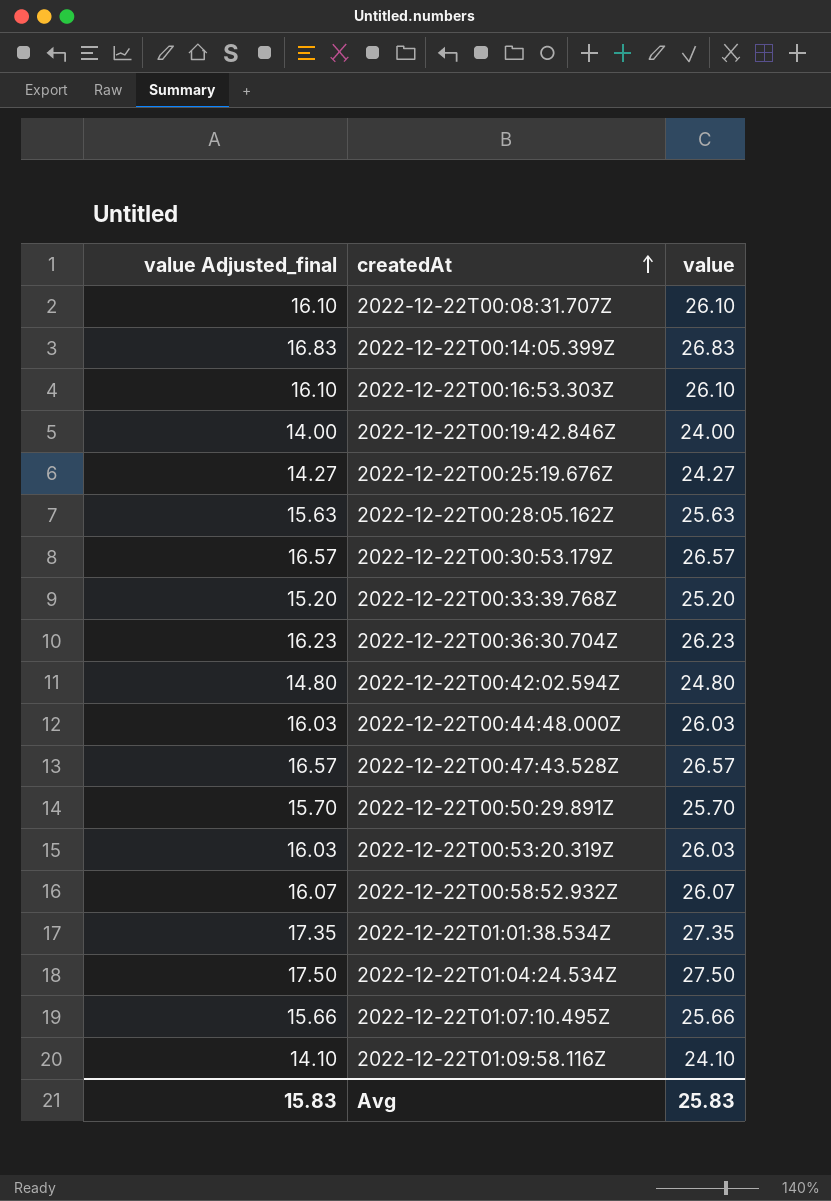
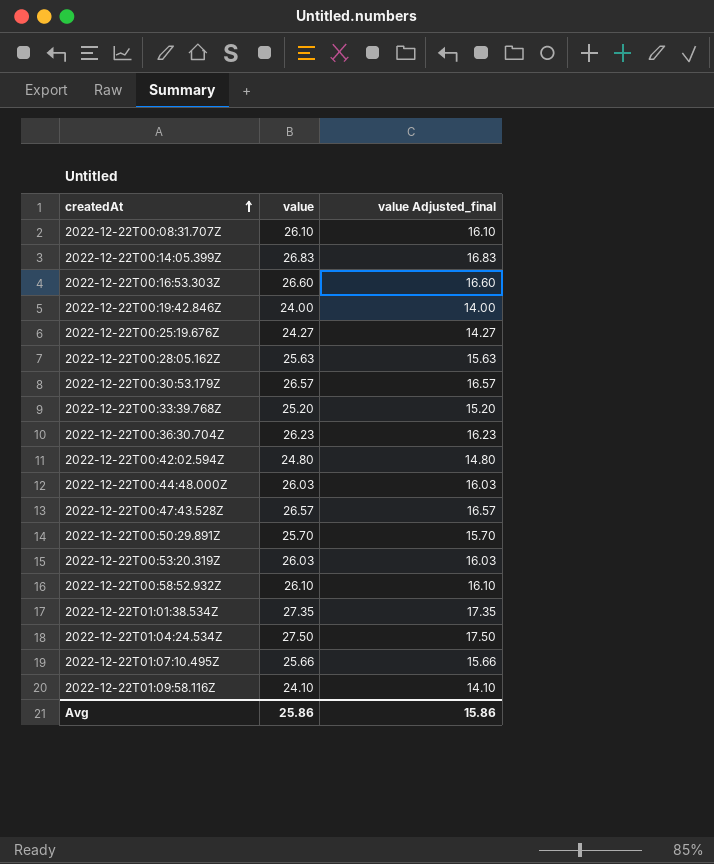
column value Adjusted_final | position: 1 -> 3
2022-12-22T00:16:53.303Z | value: 26.10 -> 26.60
2022-12-22T00:16:53.303Z | value Adjusted_final: 16.10 -> 16.60
2022-12-22T00:58:52.932Z | value: 26.07 -> 26.10
2022-12-22T00:58:52.932Z | value Adjusted_final: 16.07 -> 16.10
Avg | value: 25.83 -> 25.86
Avg | value Adjusted_final: 15.83 -> 15.86

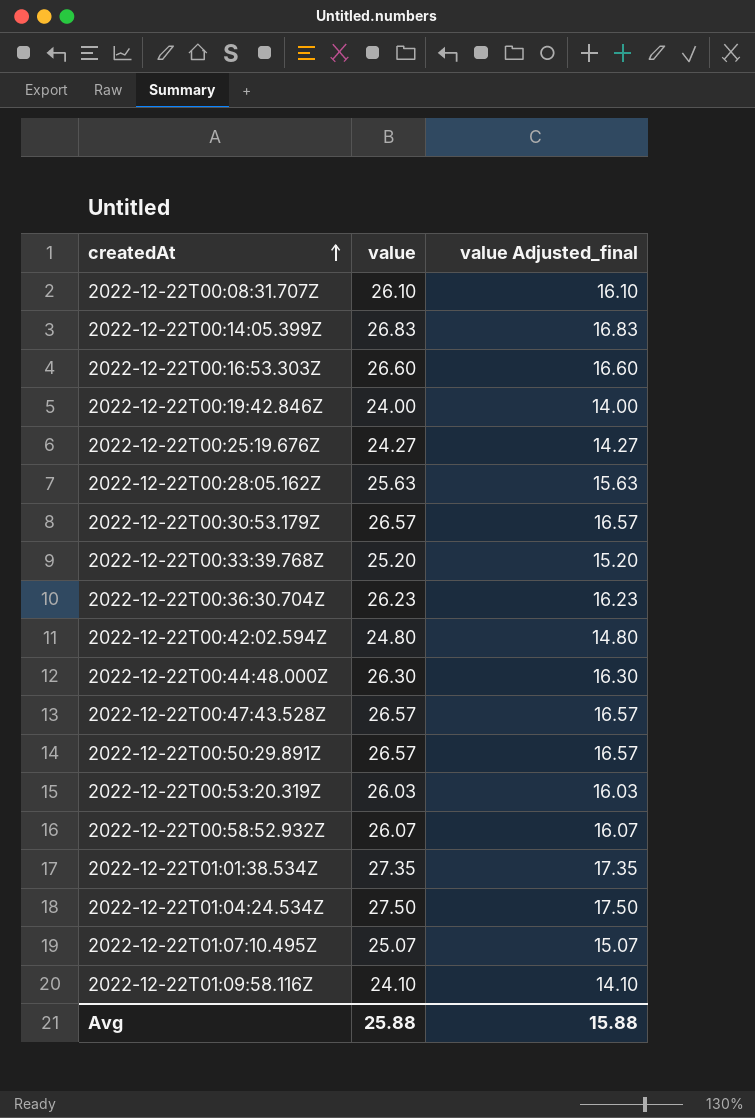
2022-12-22T00:44:48.000Z | value: 26.03 -> 26.30
2022-12-22T00:44:48.000Z | value Adjusted_final: 16.03 -> 16.30
2022-12-22T00:50:29.891Z | value: 25.70 -> 26.57
2022-12-22T00:50:29.891Z | value Adjusted_final: 15.70 -> 16.57
2022-12-22T00:58:52.932Z | value: 26.10 -> 26.07
2022-12-22T00:58:52.932Z | value Adjusted_final: 16.10 -> 16.07
2022-12-22T01:07:10.495Z | value: 25.66 -> 25.07
2022-12-22T01:07:10.495Z | value Adjusted_final: 15.66 -> 15.07
Avg | value: 25.86 -> 25.88
Avg | value Adjusted_final: 15.86 -> 15.88

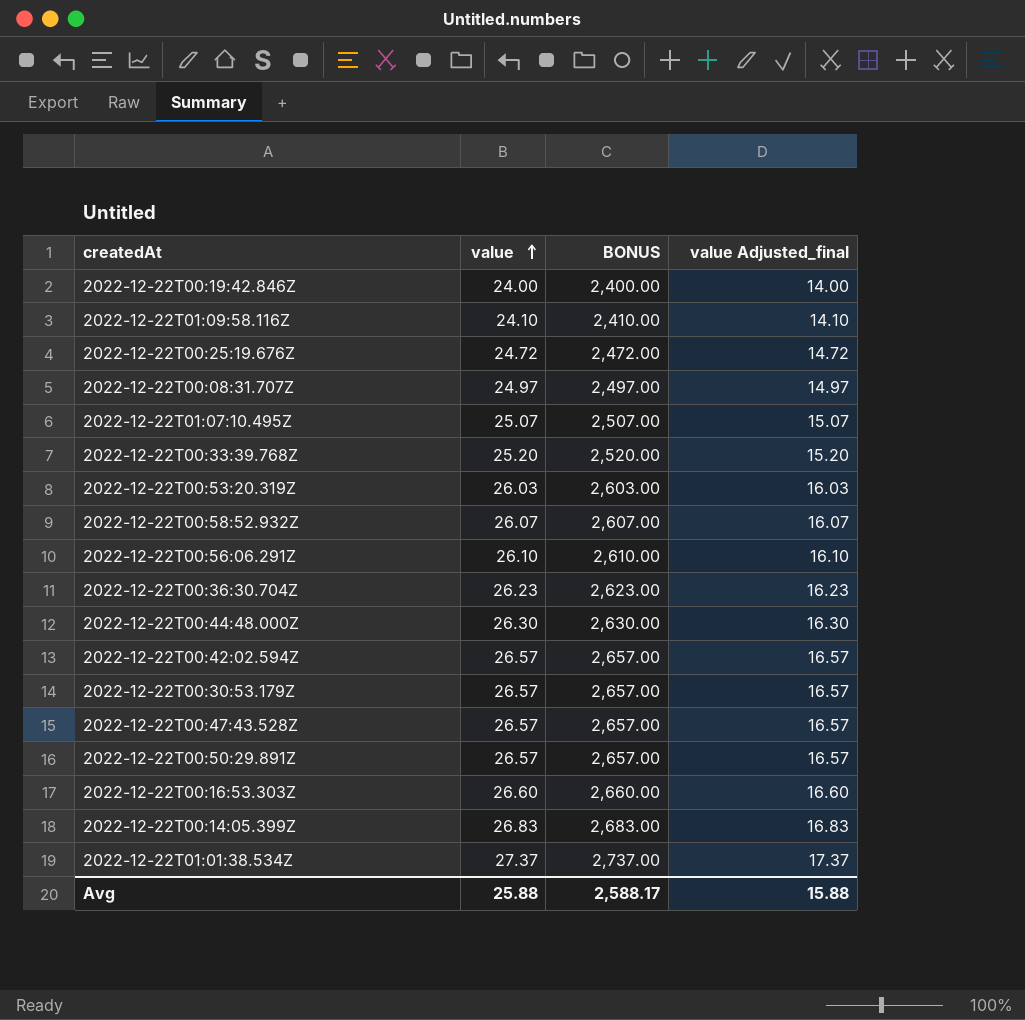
row order: createdAt ascending -> value ascending
column BONUS | formula: none -> [value] * 100
row 2022-12-22T00:28:05.162Z: 25.63 | 15.63 -> none
row 2022-12-22T01:04:24.534Z: 27.50 | 17.50 -> none
2022-12-22T00:25:19.676Z | value: 24.27 -> 24.72
2022-12-22T00:25:19.676Z | value Adjusted_final: 14.27 -> 14.72
2022-12-22T00:08:31.707Z | value: 26.10 -> 24.97
2022-12-22T00:08:31.707Z | value Adjusted_final: 16.10 -> 14.97
row 2022-12-22T00:56:06.291Z: none -> 26.10 | 2,610.00 | 16.10
2022-12-22T00:42:02.594Z | value: 24.80 -> 26.57
2022-12-22T00:42:02.594Z | value Adjusted_final: 14.80 -> 16.57
2022-12-22T01:01:38.534Z | value: 27.35 -> 27.37
2022-12-22T01:01:38.534Z | value Adjusted_final: 17.35 -> 17.37

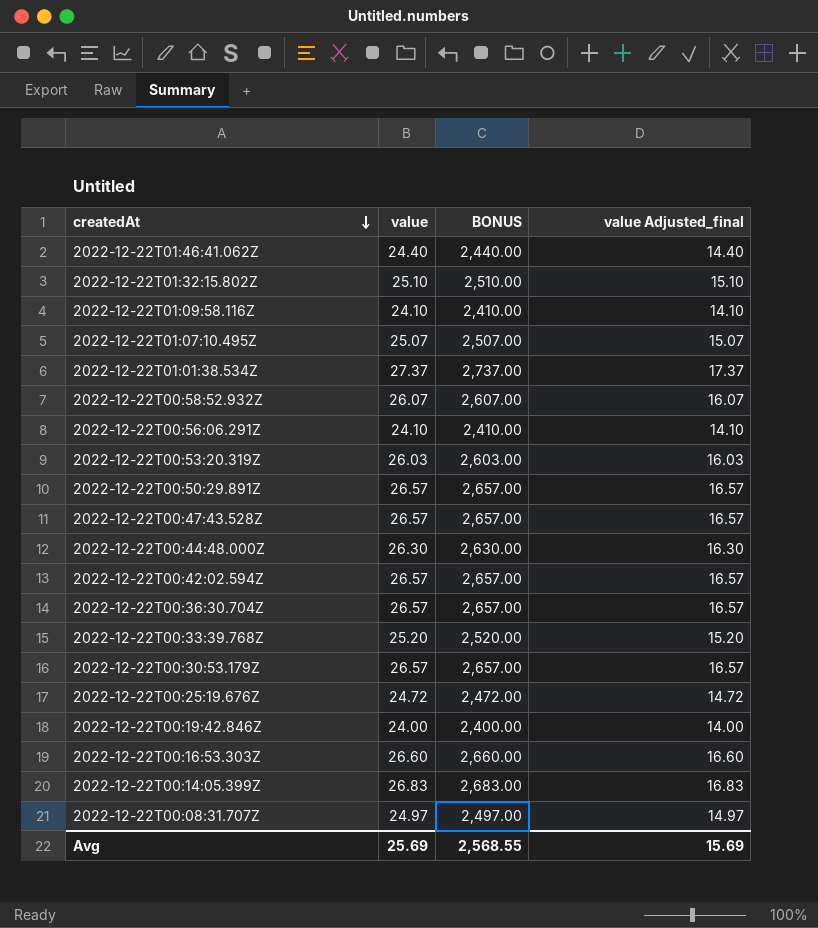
row order: value ascending -> createdAt descending
row 2022-12-22T01:46:41.062Z: none -> 24.40 | 2,440.00 | 14.40
row 2022-12-22T01:32:15.802Z: none -> 25.10 | 2,510.00 | 15.10
2022-12-22T00:56:06.291Z | value: 26.10 -> 24.10
2022-12-22T00:56:06.291Z | BONUS: 2,610.00 -> 2,410.00
2022-12-22T00:56:06.291Z | value Adjusted_final: 16.10 -> 14.10
2022-12-22T00:36:30.704Z | value: 26.23 -> 26.57
2022-12-22T00:36:30.704Z | BONUS: 2,623.00 -> 2,657.00
2022-12-22T00:36:30.704Z | value Adjusted_final: 16.23 -> 16.57
Avg | value: 25.88 -> 25.69
Avg | BONUS: 2,588.17 -> 2,568.55
Avg | value Adjusted_final: 15.88 -> 15.69

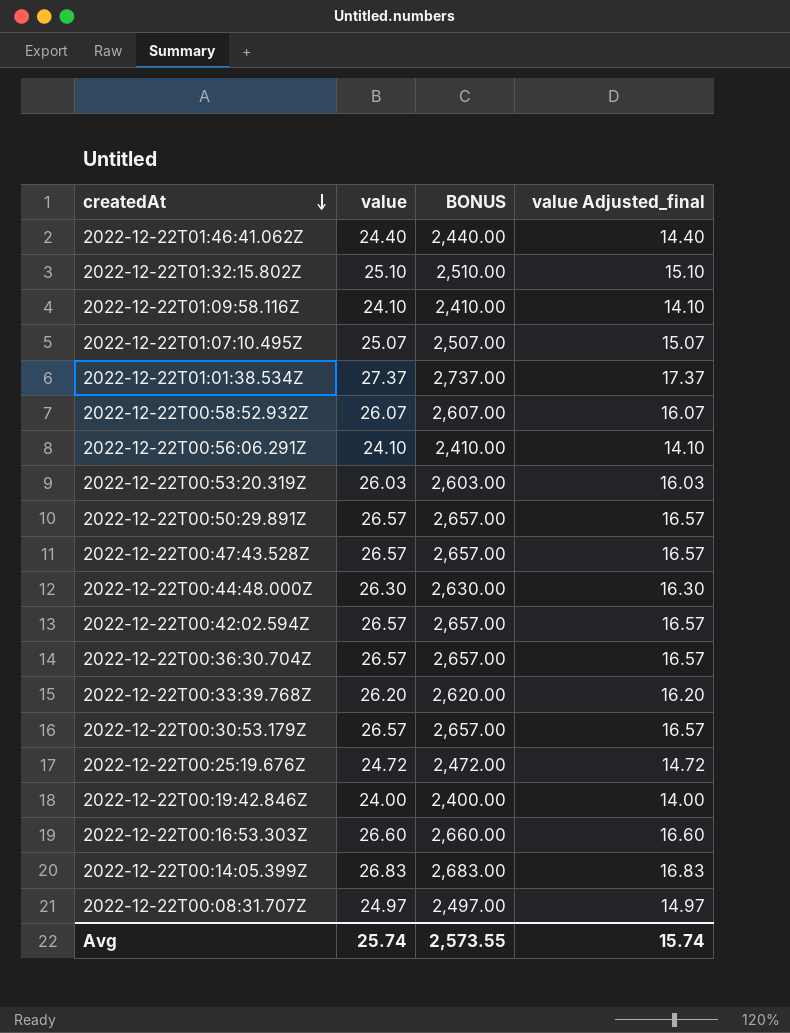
2022-12-22T00:33:39.768Z | value: 25.20 -> 26.20
2022-12-22T00:33:39.768Z | BONUS: 2,520.00 -> 2,620.00
2022-12-22T00:33:39.768Z | value Adjusted_final: 15.20 -> 16.20
Avg | value: 25.69 -> 25.74
Avg | BONUS: 2,568.55 -> 2,573.55
Avg | value Adjusted_final: 15.69 -> 15.74

